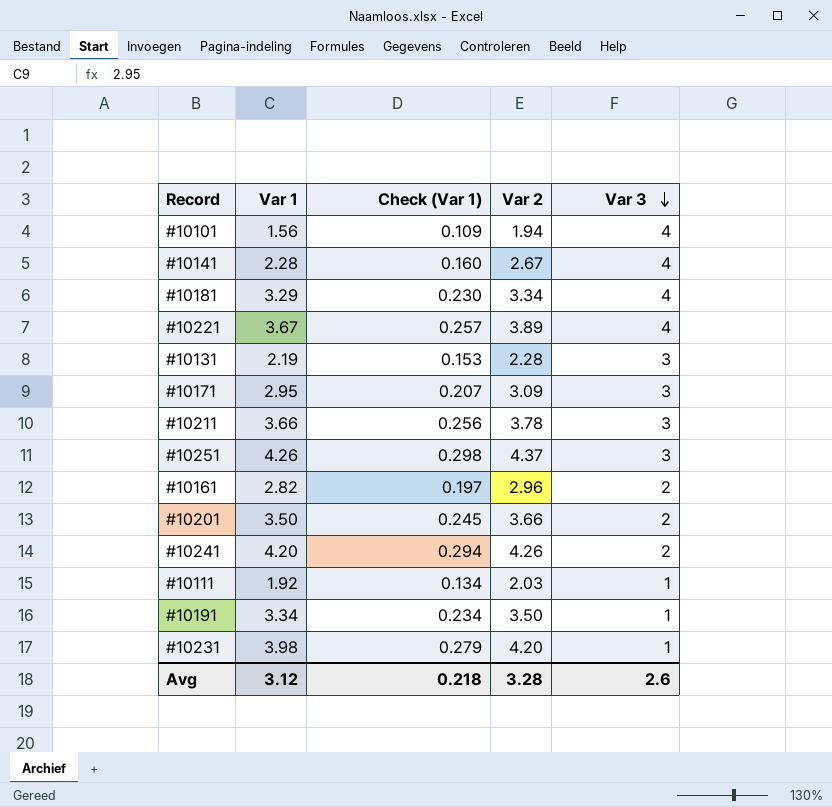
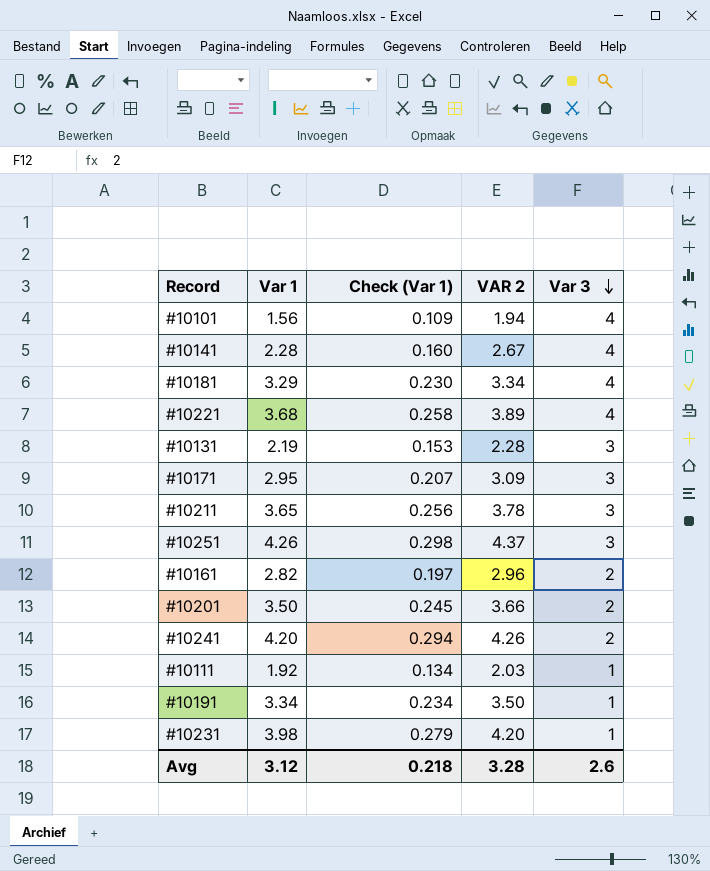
column name: Var 2 -> VAR 2
#10221 | Var 1: 3.67 -> 3.68
#10221 | Check (Var 1): 0.257 -> 0.258
#10211 | Var 1: 3.66 -> 3.65

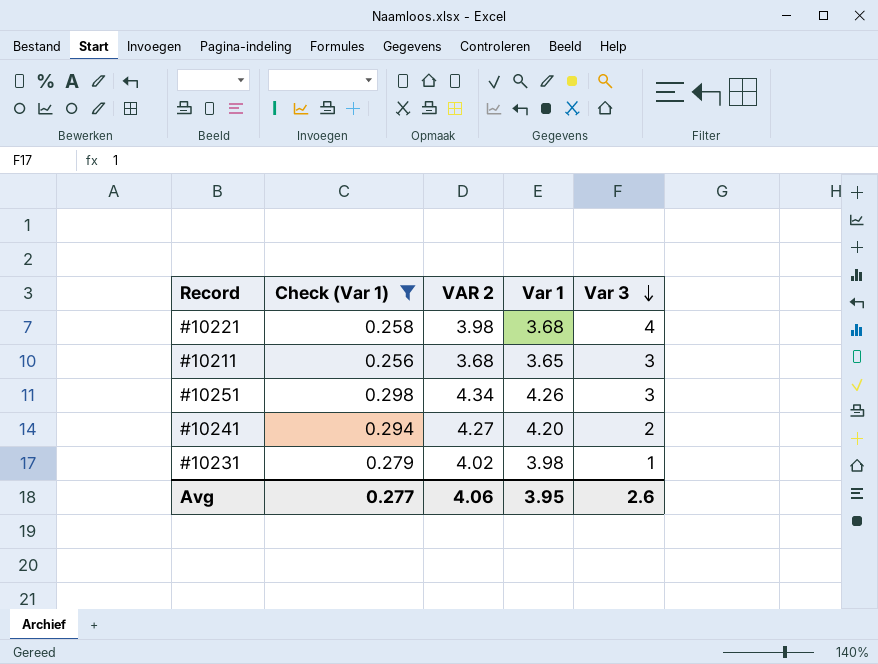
filter: none -> Check (Var 1) >= 0.256
column Var 1 | position: 2 -> 4
#10221 | VAR 2: 3.89 -> 3.98
#10211 | VAR 2: 3.78 -> 3.68
#10251 | VAR 2: 4.37 -> 4.34
#10241 | VAR 2: 4.26 -> 4.27
#10231 | VAR 2: 4.20 -> 4.02
Avg | Check (Var 1): 0.218 -> 0.277
Avg | VAR 2: 3.28 -> 4.06
Avg | Var 1: 3.12 -> 3.95

